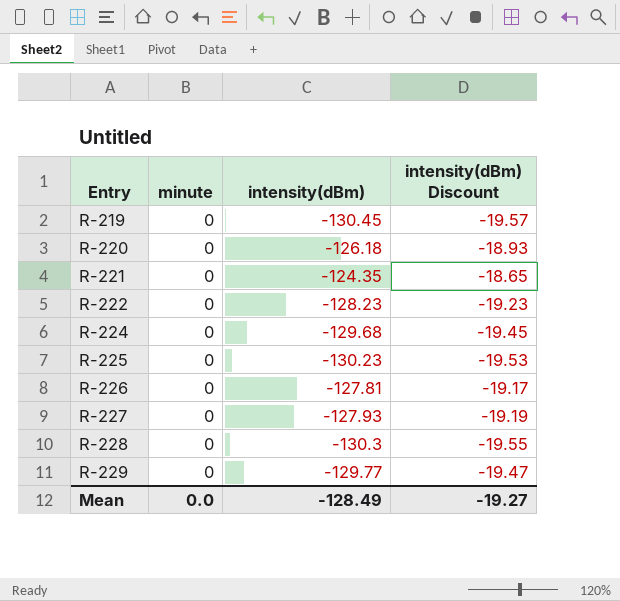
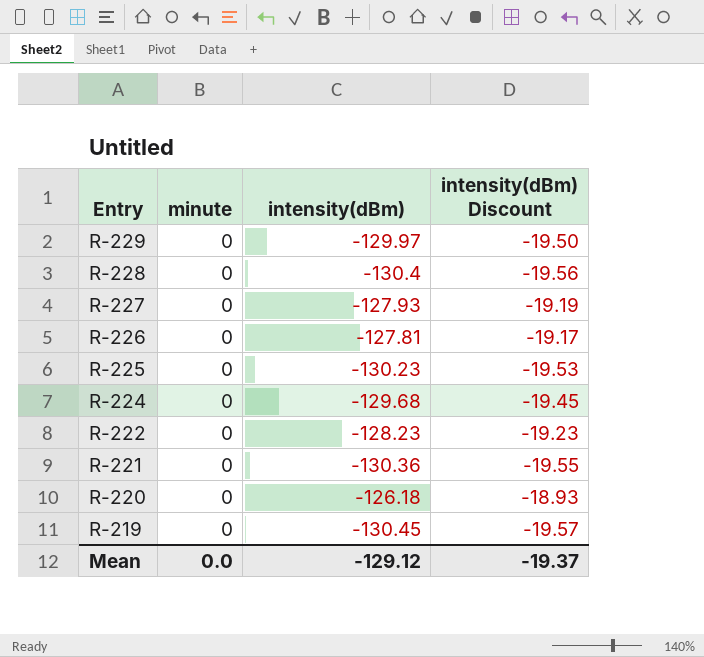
row order: Entry ascending -> Entry descending
R-229 | intensity(dBm): -129.77 -> -129.97
R-229 | intensity(dBm) Discount: -19.47 -> -19.50
R-228 | intensity(dBm): -130.3 -> -130.4
R-228 | intensity(dBm) Discount: -19.55 -> -19.56
R-221 | intensity(dBm): -124.35 -> -130.36
R-221 | intensity(dBm) Discount: -18.65 -> -19.55
Mean | intensity(dBm): -128.49 -> -129.12
Mean | intensity(dBm) Discount: -19.27 -> -19.37

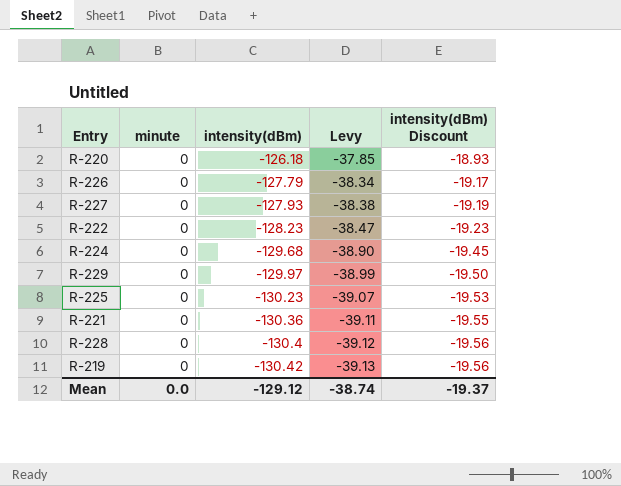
row order: Entry descending -> intensity(dBm) descending
column Levy | formula: none -> [intensity(dBm)] * 0.3
R-226 | intensity(dBm): -127.81 -> -127.79
R-219 | intensity(dBm): -130.45 -> -130.42
R-219 | intensity(dBm) Discount: -19.57 -> -19.56

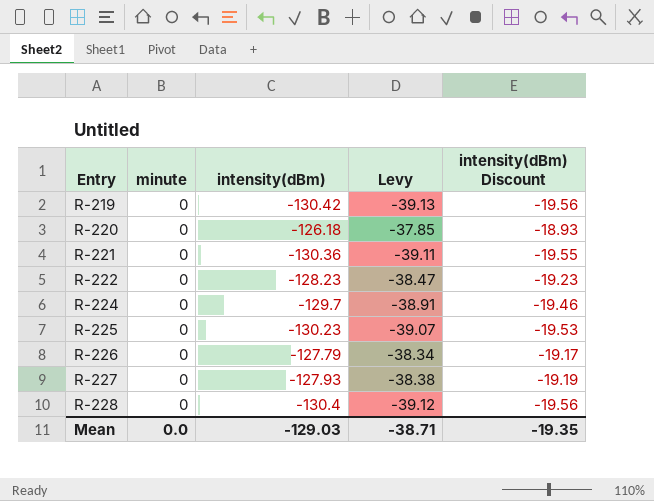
row order: intensity(dBm) descending -> Entry ascending
row R-229: 0 | -129.97 | -38.99 | -19.50 -> none
R-224 | intensity(dBm): -129.68 -> -129.7
R-224 | Levy: -38.90 -> -38.91
R-224 | intensity(dBm) Discount: -19.45 -> -19.46
Mean | intensity(dBm): -129.12 -> -129.03
Mean | Levy: -38.74 -> -38.71
Mean | intensity(dBm) Discount: -19.37 -> -19.35

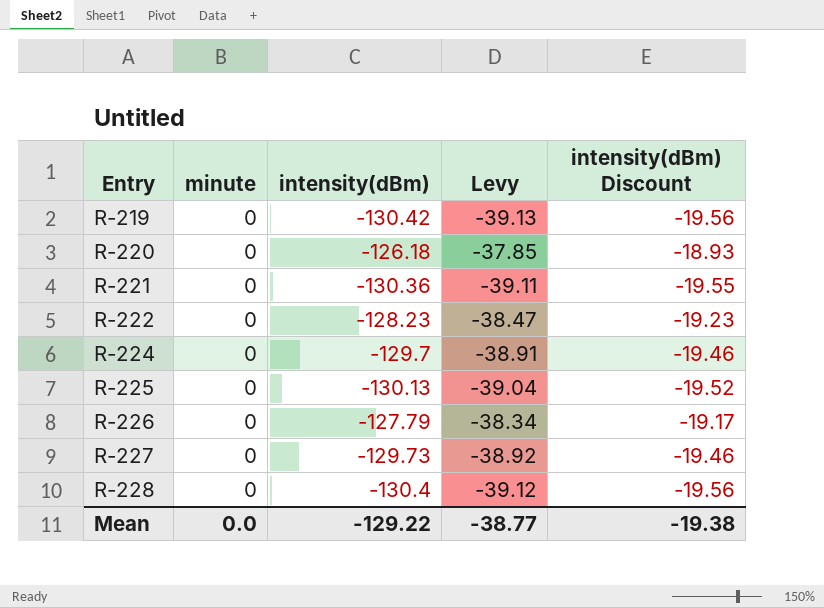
R-225 | intensity(dBm): -130.23 -> -130.13
R-225 | Levy: -39.07 -> -39.04
R-225 | intensity(dBm) Discount: -19.53 -> -19.52
R-227 | intensity(dBm): -127.93 -> -129.73
R-227 | Levy: -38.38 -> -38.92
R-227 | intensity(dBm) Discount: -19.19 -> -19.46
Mean | intensity(dBm): -129.03 -> -129.22
Mean | Levy: -38.71 -> -38.77
Mean | intensity(dBm) Discount: -19.35 -> -19.38

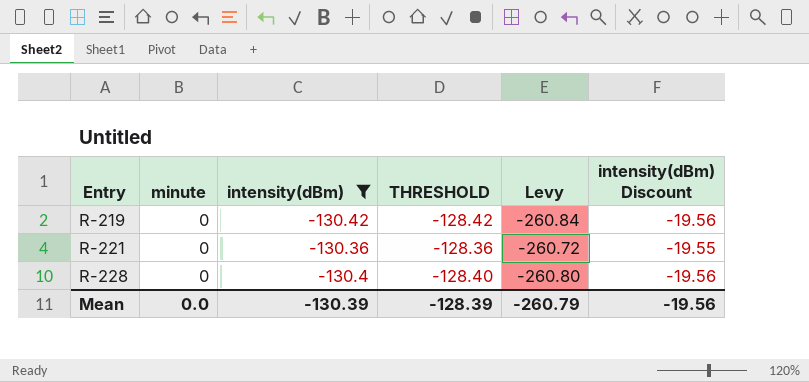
filter: none -> intensity(dBm) <= -130.36
column THRESHOLD | formula: none -> [intensity(dBm)] + 2
column Levy | formula: [intensity(dBm)] * 0.3 -> [intensity(dBm)] * 2
Mean | intensity(dBm): -129.22 -> -130.39
Mean | Levy: -38.77 -> -260.79
Mean | intensity(dBm) Discount: -19.38 -> -19.56

